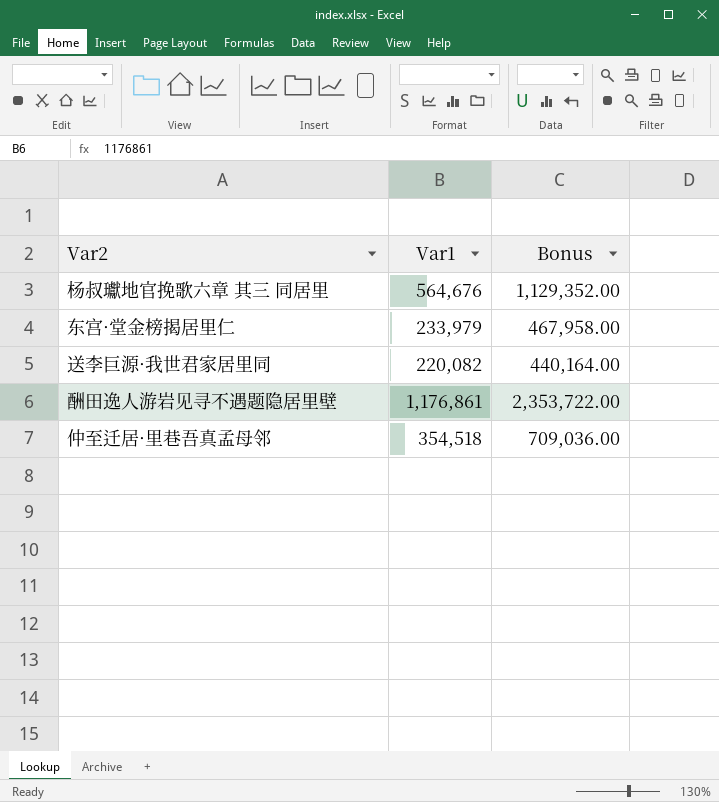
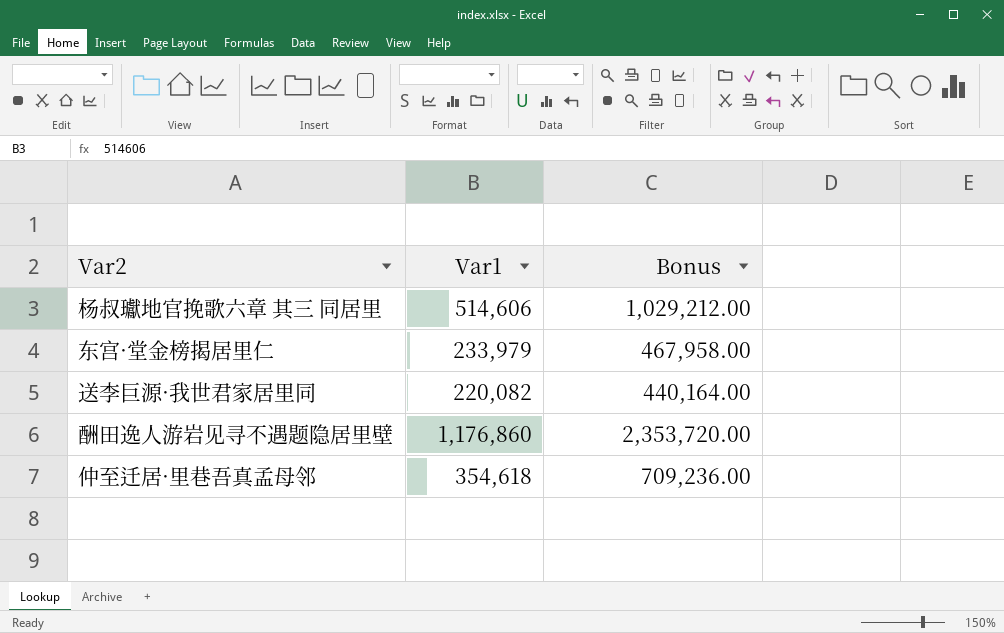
杨叔瓛地官挽歌六章 其三 同居里 | Var1: 564,676 -> 514,606
杨叔瓛地官挽歌六章 其三 同居里 | Bonus: 1,129,352.00 -> 1,029,212.00
酬田逸人游岩见寻不遇题隐居里壁 | Var1: 1,176,861 -> 1,176,860
酬田逸人游岩见寻不遇题隐居里壁 | Bonus: 2,353,722.00 -> 2,353,720.00
仲至迁居·里巷吾真孟母邻 | Var1: 354,518 -> 354,618
仲至迁居·里巷吾真孟母邻 | Bonus: 709,036.00 -> 709,236.00

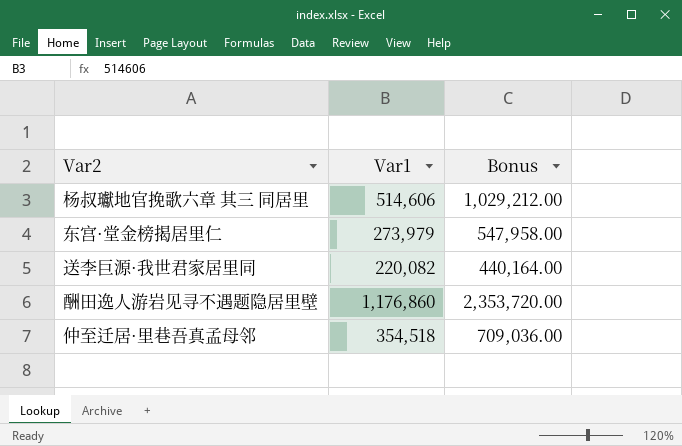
东宫·堂金榜揭居里仁 | Var1: 233,979 -> 273,979
东宫·堂金榜揭居里仁 | Bonus: 467,958.00 -> 547,958.00
仲至迁居·里巷吾真孟母邻 | Var1: 354,618 -> 354,518
仲至迁居·里巷吾真孟母邻 | Bonus: 709,236.00 -> 709,036.00

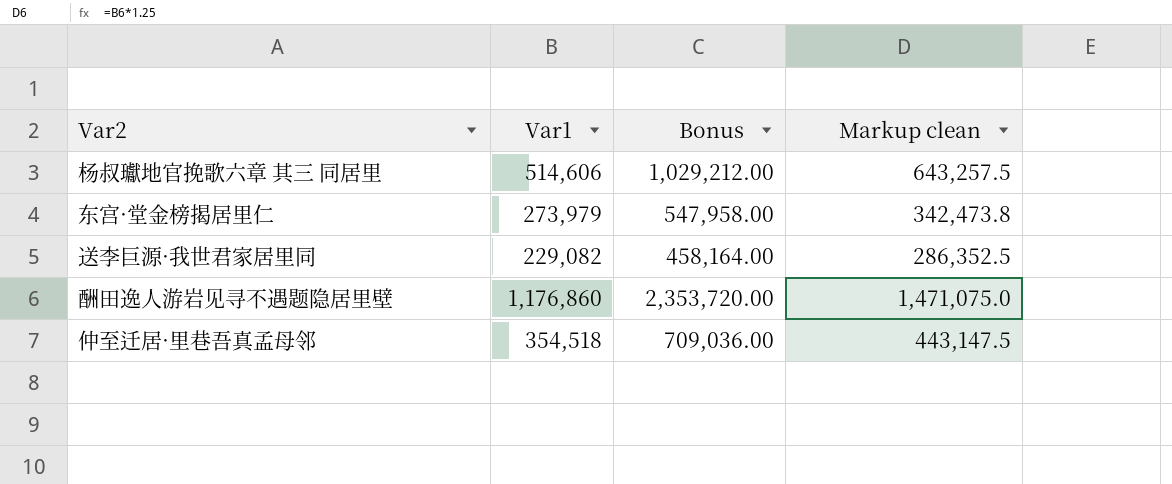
column Markup clean | formula: none -> [Var1] * 1.25
送李巨源·我世君家居里同 | Var1: 220,082 -> 229,082
送李巨源·我世君家居里同 | Bonus: 440,164.00 -> 458,164.00

